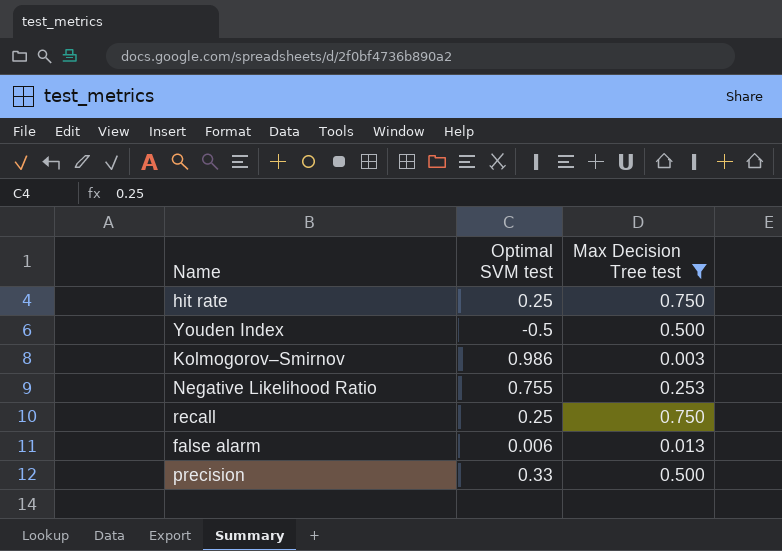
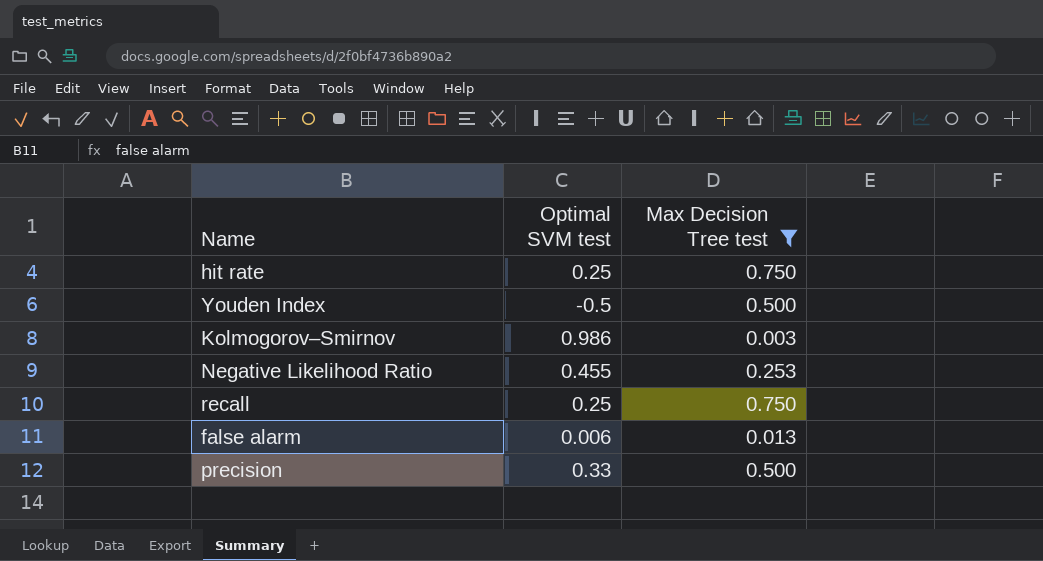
Negative Likelihood Ratio | Optimal SVM test: 0.755 -> 0.455

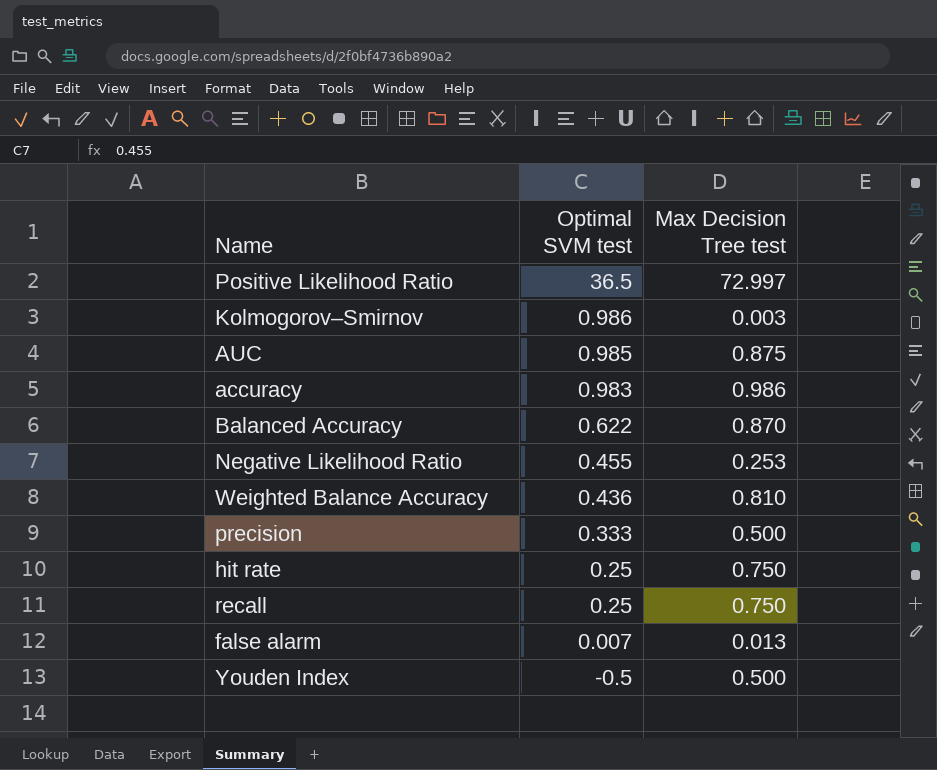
filter: Max Decision Tree test <= 0.750 -> none
row order: none -> Optimal SVM test descending
precision | Optimal SVM test: 0.33 -> 0.333
false alarm | Optimal SVM test: 0.006 -> 0.007

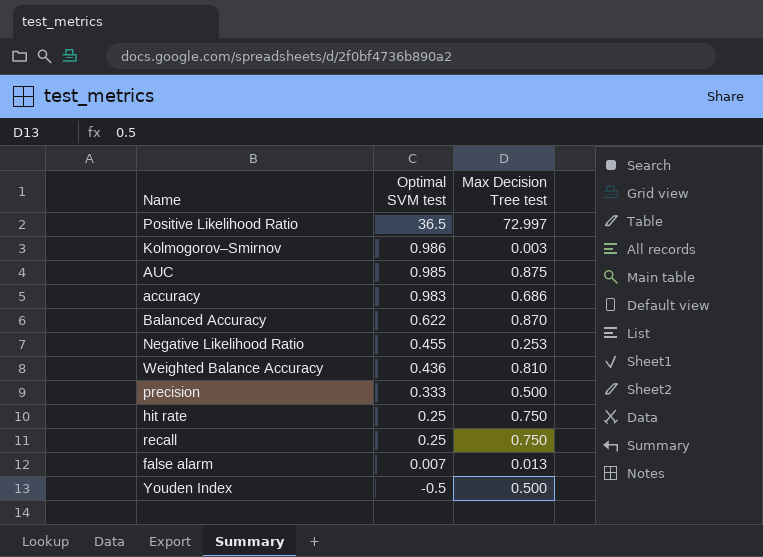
accuracy | Max Decision Tree test: 0.986 -> 0.686

